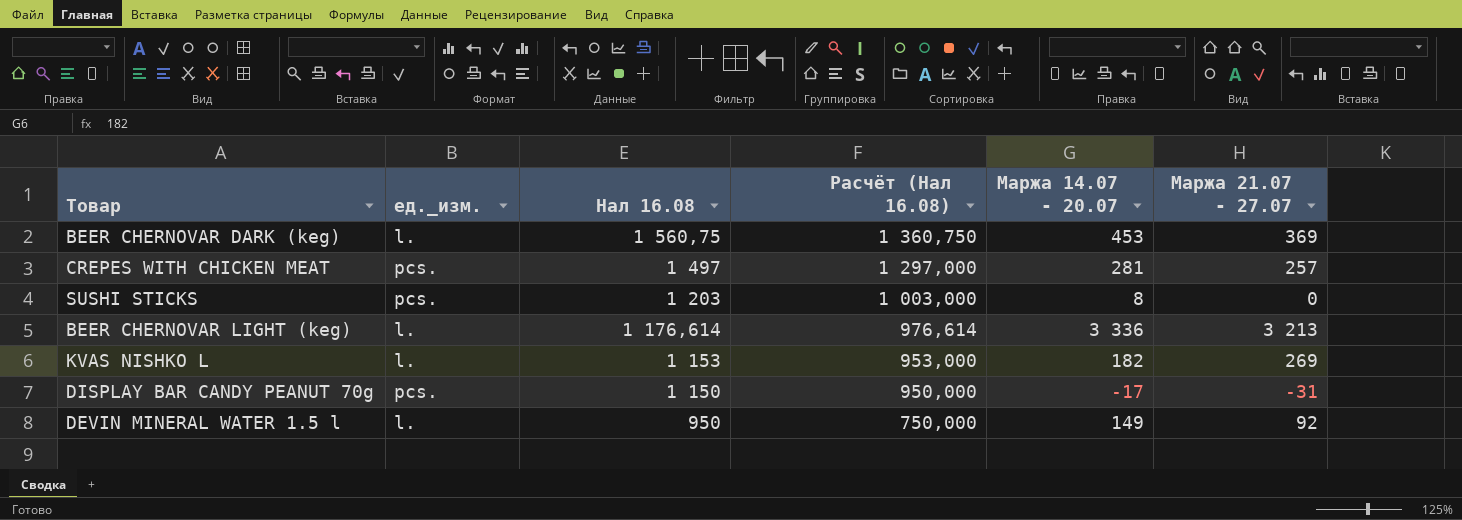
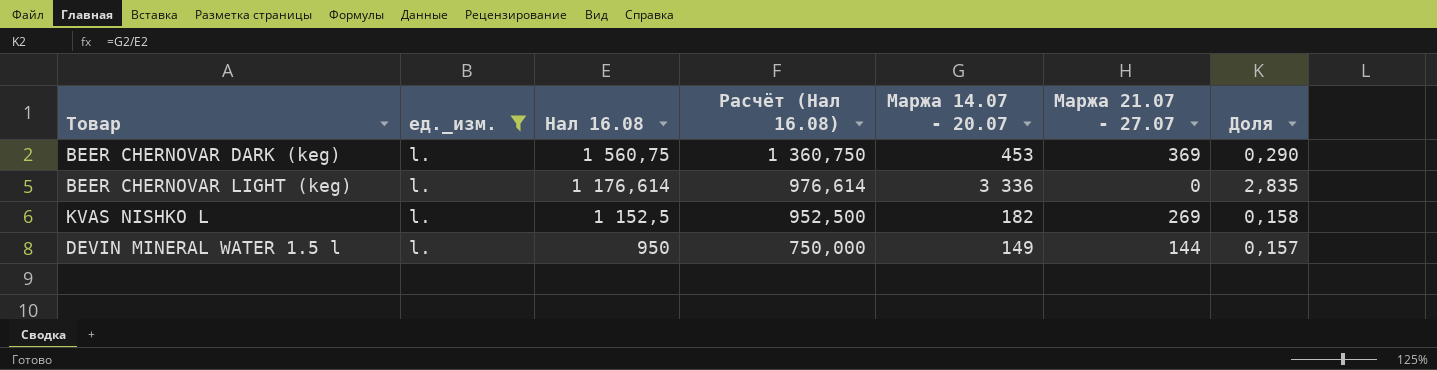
filter: none -> ед._изм. = l.
column Доля | formula: none -> [Маржа 14.07 - 20.07] / [Нал 16.08]
BEER CHERNOVAR LIGHT (keg) | Маржа 21.07 - 27.07: 3 213 -> 0
KVAS NISHKO L | Нал 16.08: 1 153 -> 1 152,5
KVAS NISHKO L | Расчёт (Нал 16.08): 953,000 -> 952,500
DEVIN MINERAL WATER 1.5 l | Маржа 21.07 - 27.07: 92 -> 144

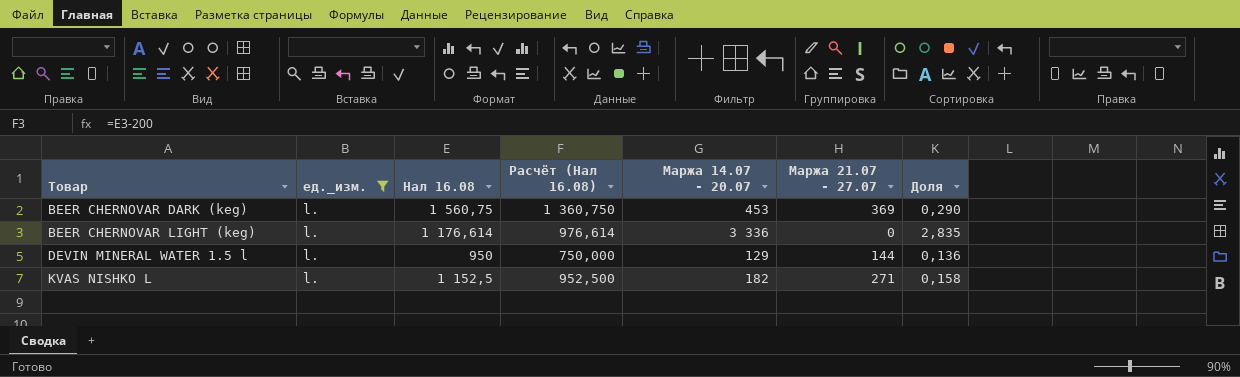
row order: Нал 16.08 descending -> Товар ascending
DEVIN MINERAL WATER 1.5 l | Маржа 14.07 - 20.07: 149 -> 129
DEVIN MINERAL WATER 1.5 l | Доля: 0,157 -> 0,136
KVAS NISHKO L | Маржа 21.07 - 27.07: 269 -> 271

